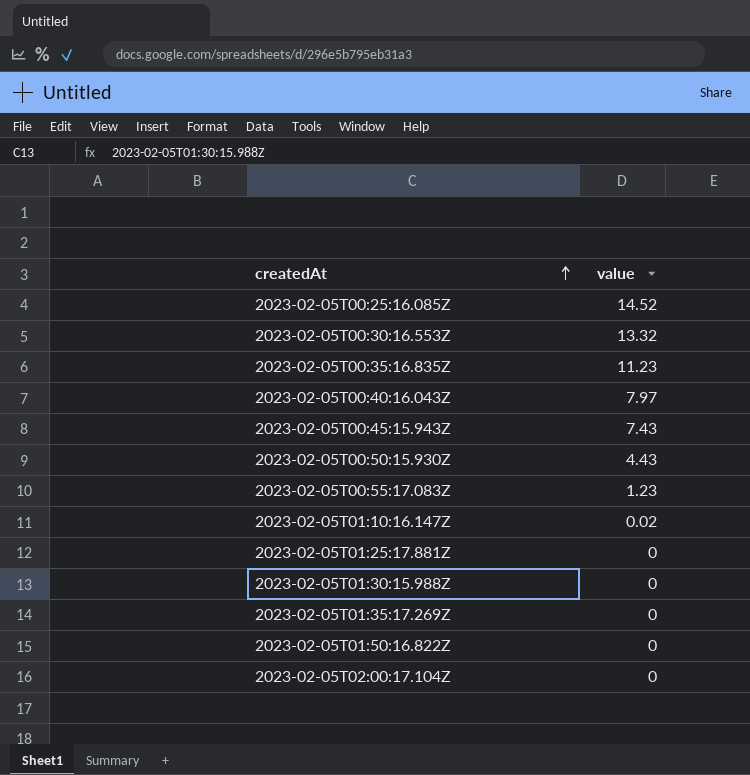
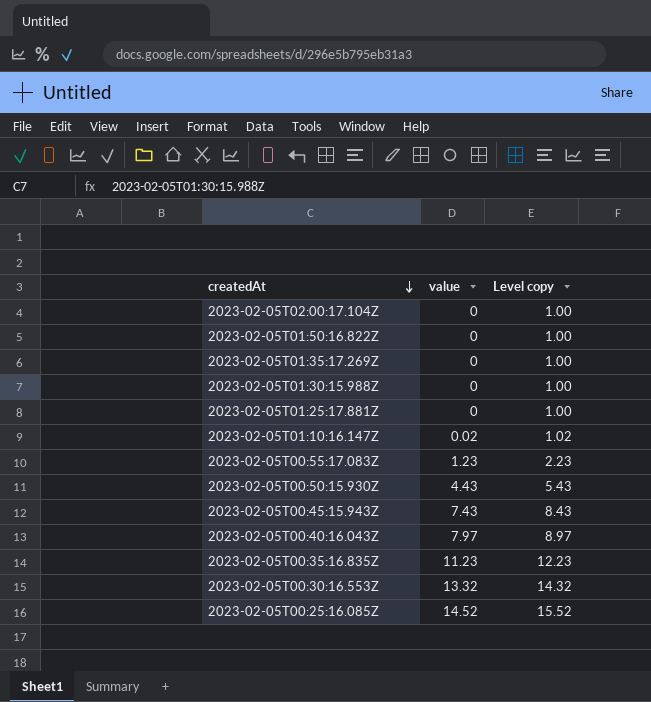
row order: createdAt ascending -> createdAt descending
column Level copy | formula: none -> [value] + 1

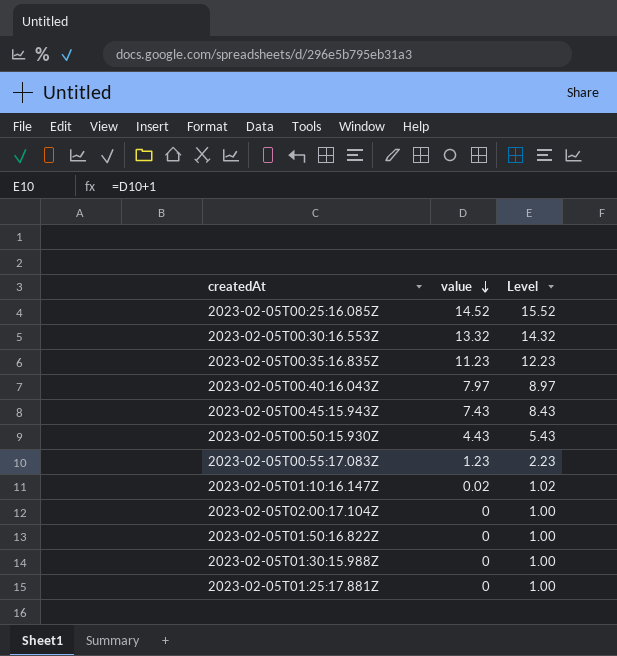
row order: createdAt descending -> value descending
column name: Level copy -> Level
row 2023-02-05T01:35:17.269Z: 0 | 1.00 -> none

